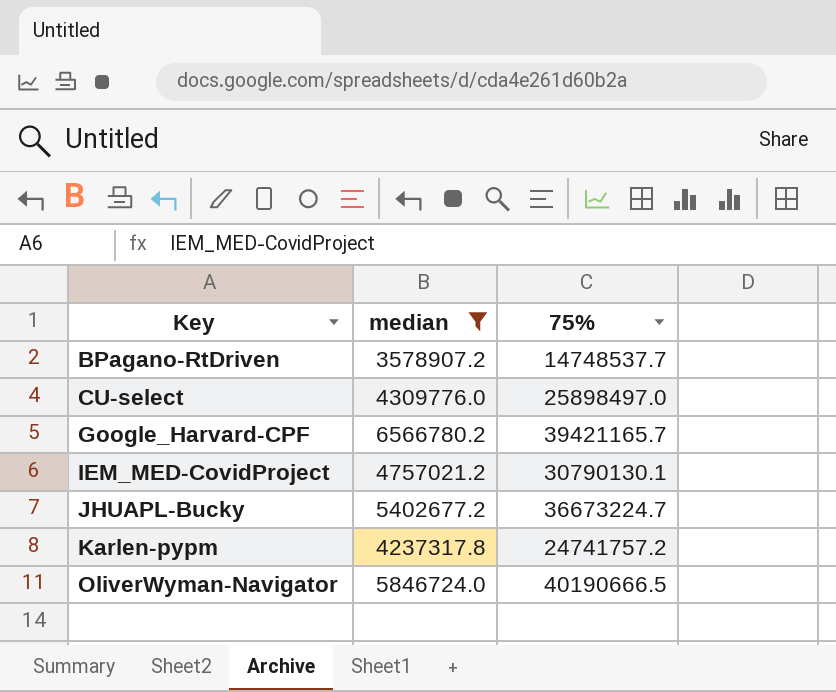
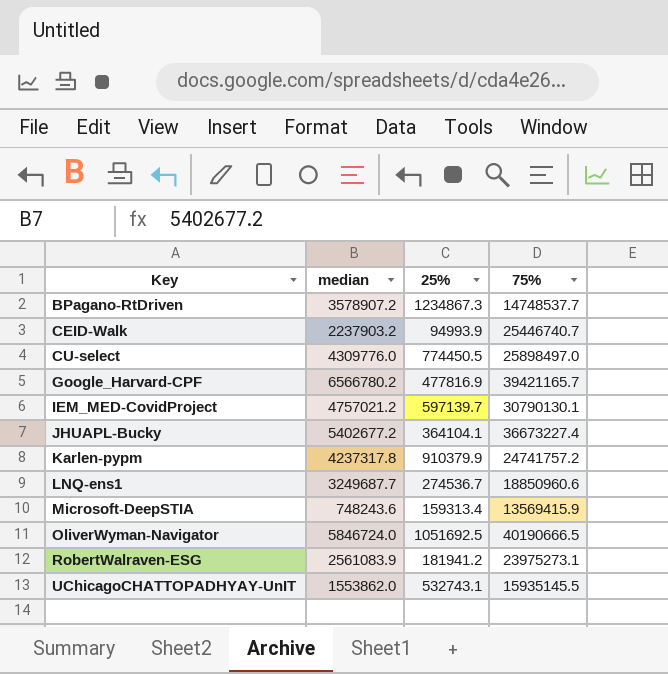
filter: median >= 3578907.2 -> none
column 25% | position: none -> 3
JHUAPL-Bucky | 75%: 36673224.7 -> 36673227.4

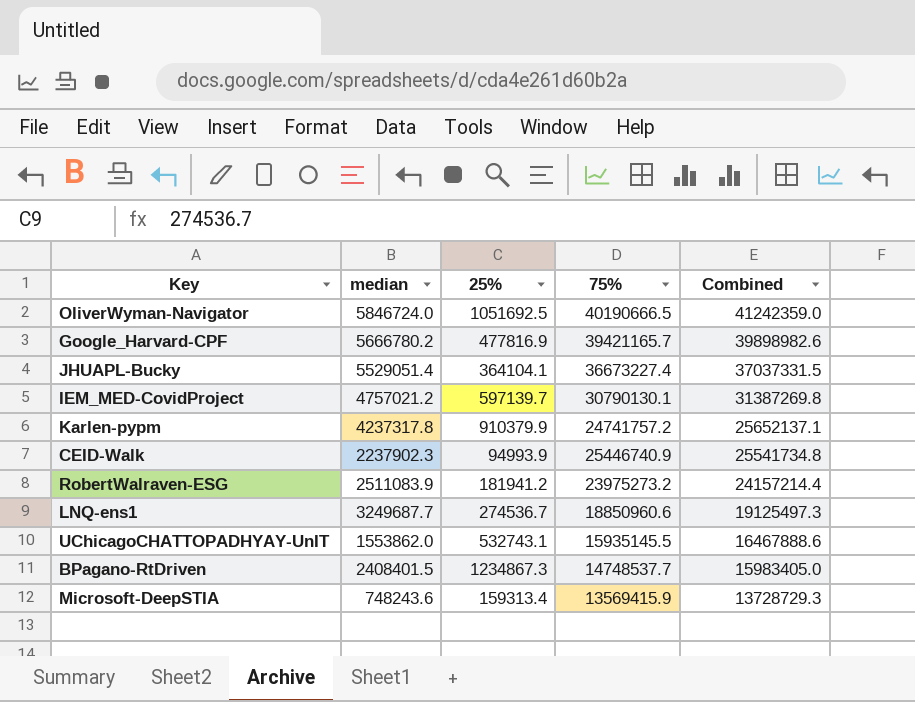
row order: Key ascending -> Combined descending
column Combined | formula: none -> [25%] + [75%]
row CU-select: 4309776.0 | 774450.5 | 25898497.0 -> none
Google_Harvard-CPF | median: 6566780.2 -> 5666780.2
JHUAPL-Bucky | median: 5402677.2 -> 5529051.4
CEID-Walk | median: 2237903.2 -> 2237902.3
CEID-Walk | 75%: 25446740.7 -> 25446740.9
RobertWalraven-ESG | median: 2561083.9 -> 2511083.9
RobertWalraven-ESG | 75%: 23975273.1 -> 23975273.2
BPagano-RtDriven | median: 3578907.2 -> 2408401.5

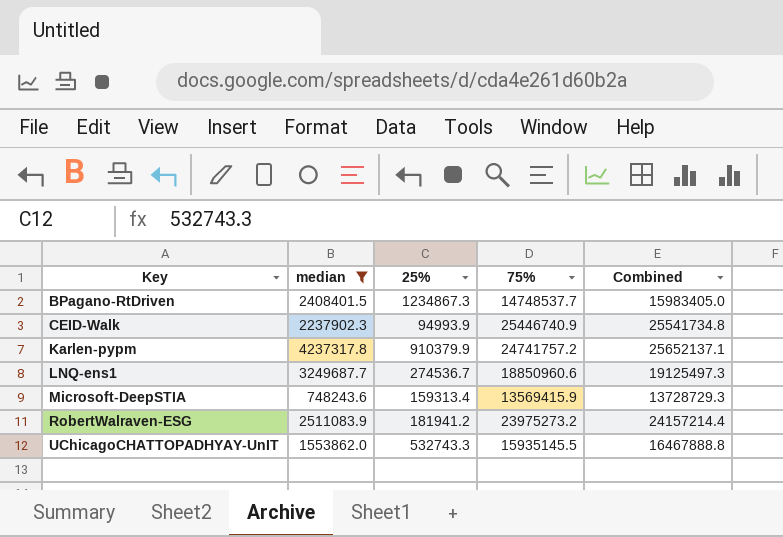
filter: none -> median <= 4237317.8
row order: Combined descending -> Key ascending
UChicagoCHATTOPADHYAY-UnIT | 25%: 532743.1 -> 532743.3
UChicagoCHATTOPADHYAY-UnIT | Combined: 16467888.6 -> 16467888.8

